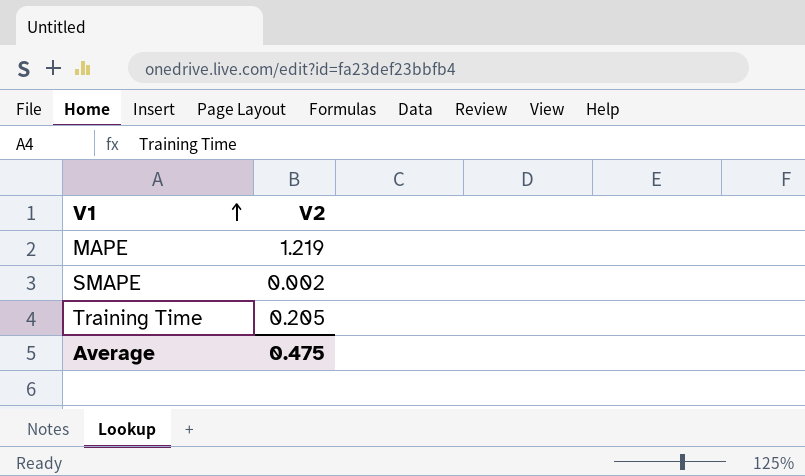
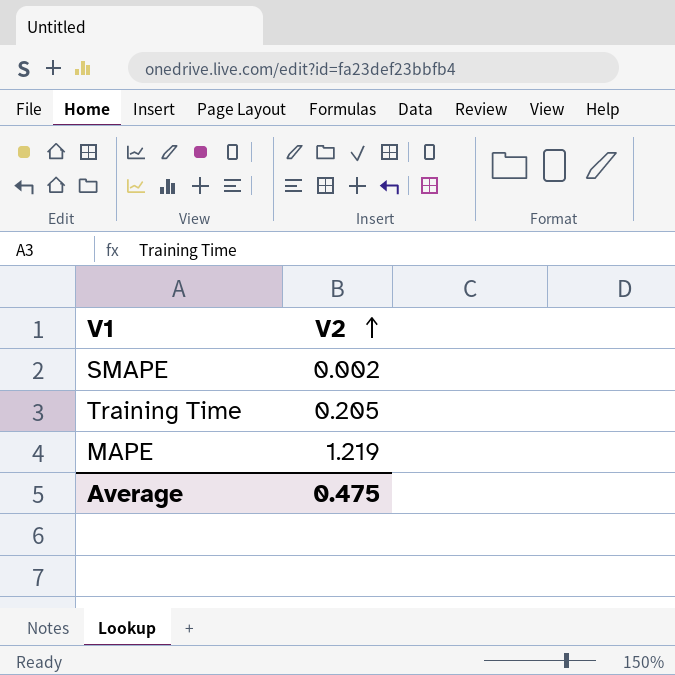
row order: V1 ascending -> V2 ascending

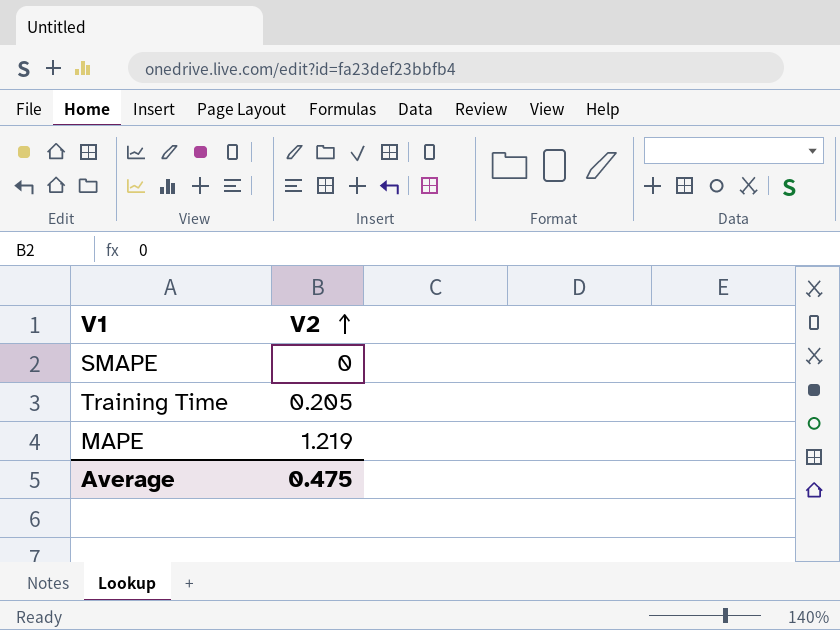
SMAPE | V2: 0.002 -> 0

